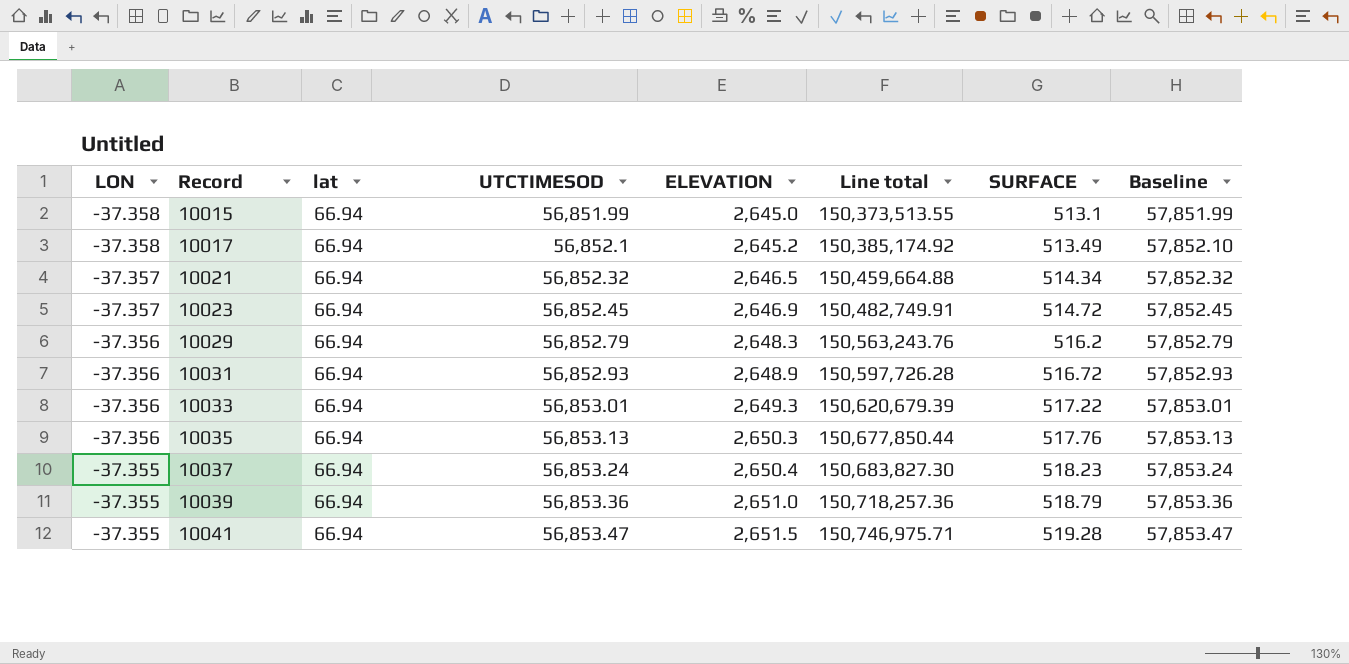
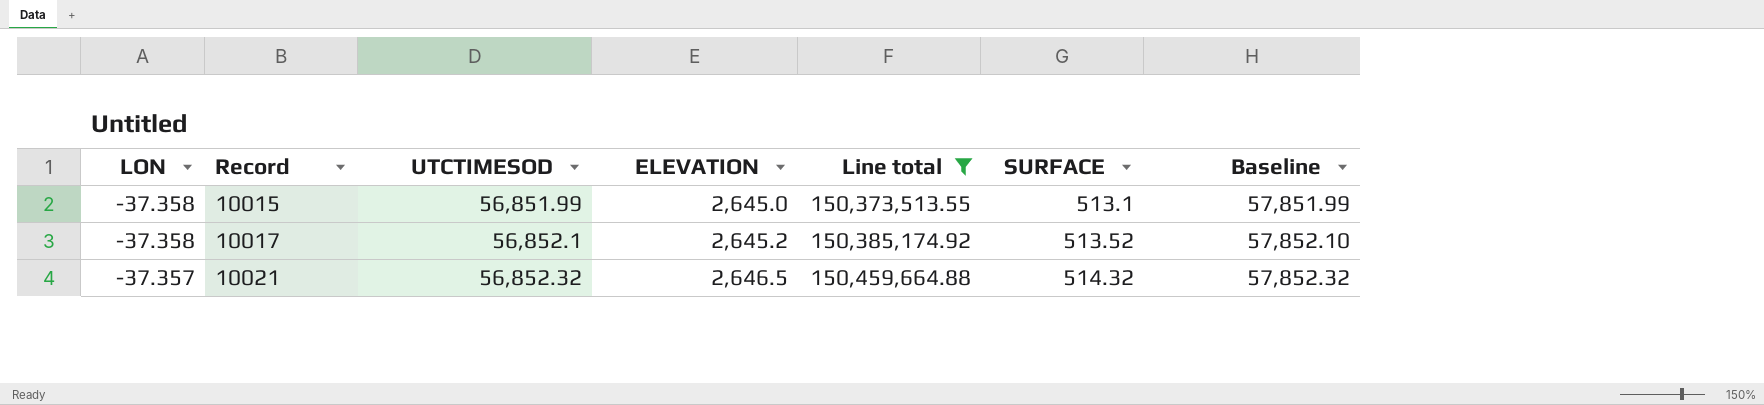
filter: none -> Line total <= 150,459,664.88
column lat | position: 3 -> none
10017 | SURFACE: 513.49 -> 513.52
10021 | SURFACE: 514.34 -> 514.32

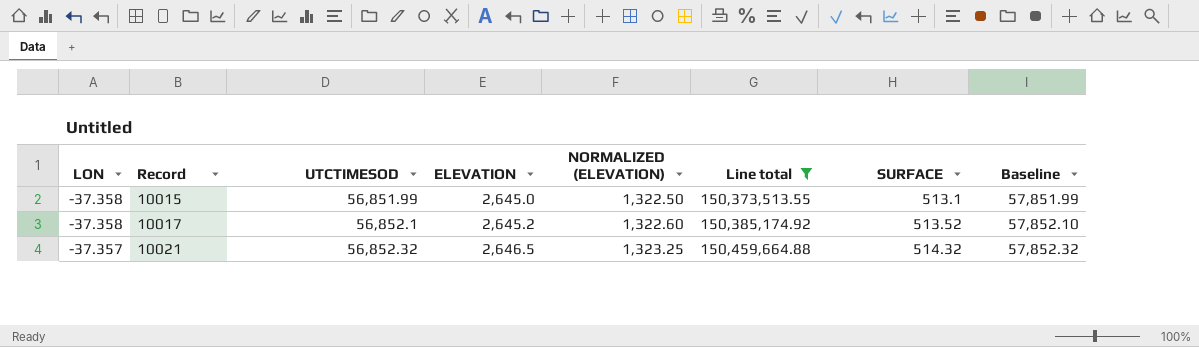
column NORMALIZED (ELEVATION) | formula: none -> [ELEVATION] * 0.5

